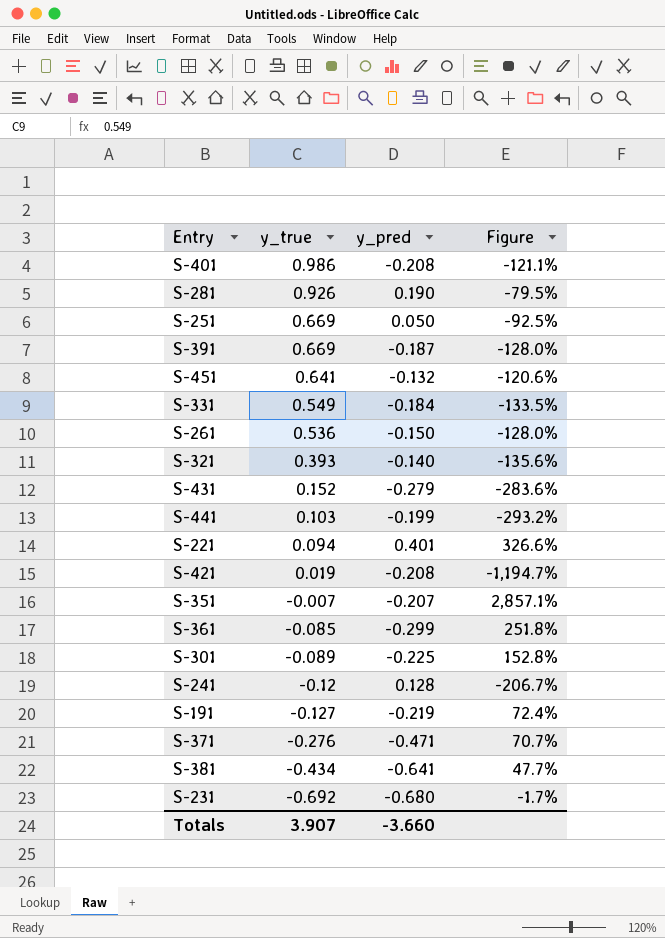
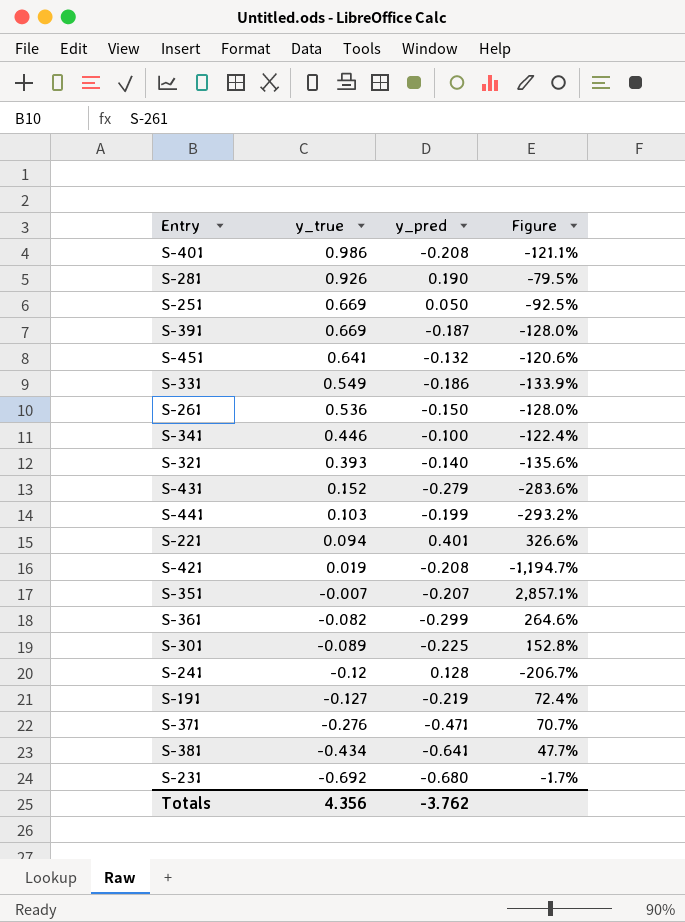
S-331 | y_pred: -0.184 -> -0.186
S-331 | Figure: -133.5% -> -133.9%
row S-341: none -> 0.446 | -0.100 | -122.4%
S-361 | y_true: -0.085 -> -0.082
S-361 | Figure: 251.8% -> 264.6%
Totals | y_true: 3.907 -> 4.356
Totals | y_pred: -3.660 -> -3.762

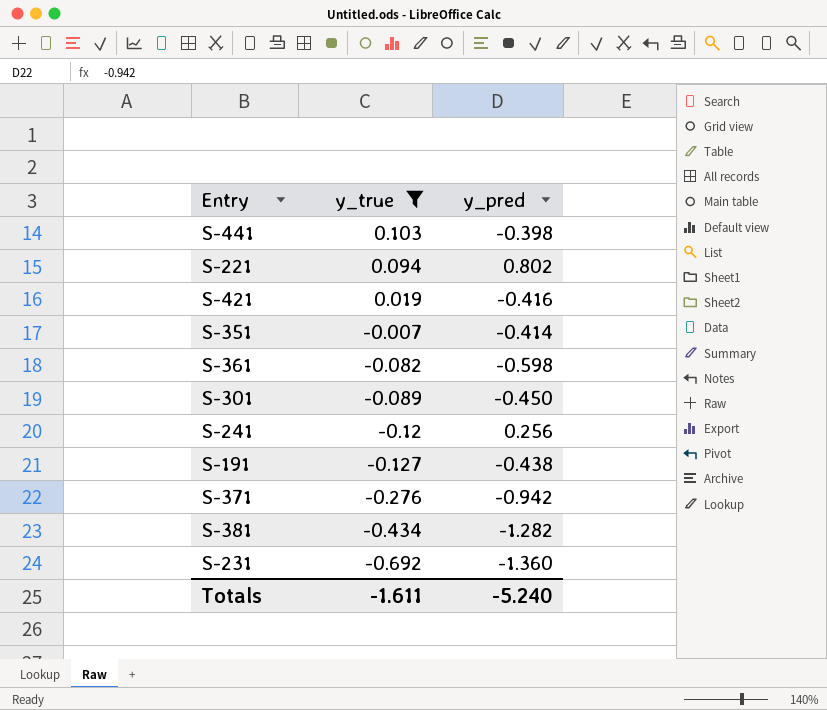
filter: none -> y_true <= 0.103
column Figure | formula: ([y_pred] - [y_true]) / [y_true] -> none
S-441 | y_pred: -0.199 -> -0.398
S-221 | y_pred: 0.401 -> 0.802
S-421 | y_pred: -0.208 -> -0.416
S-351 | y_pred: -0.207 -> -0.414
S-361 | y_pred: -0.299 -> -0.598
S-301 | y_pred: -0.225 -> -0.450
S-241 | y_pred: 0.128 -> 0.256
S-191 | y_pred: -0.219 -> -0.438
S-371 | y_pred: -0.471 -> -0.942
S-381 | y_pred: -0.641 -> -1.282
S-231 | y_pred: -0.680 -> -1.360
Totals | y_true: 4.356 -> -1.611
Totals | y_pred: -3.762 -> -5.240

